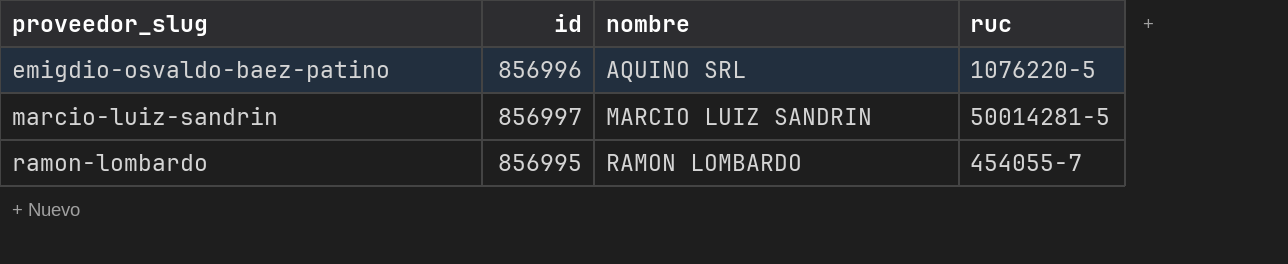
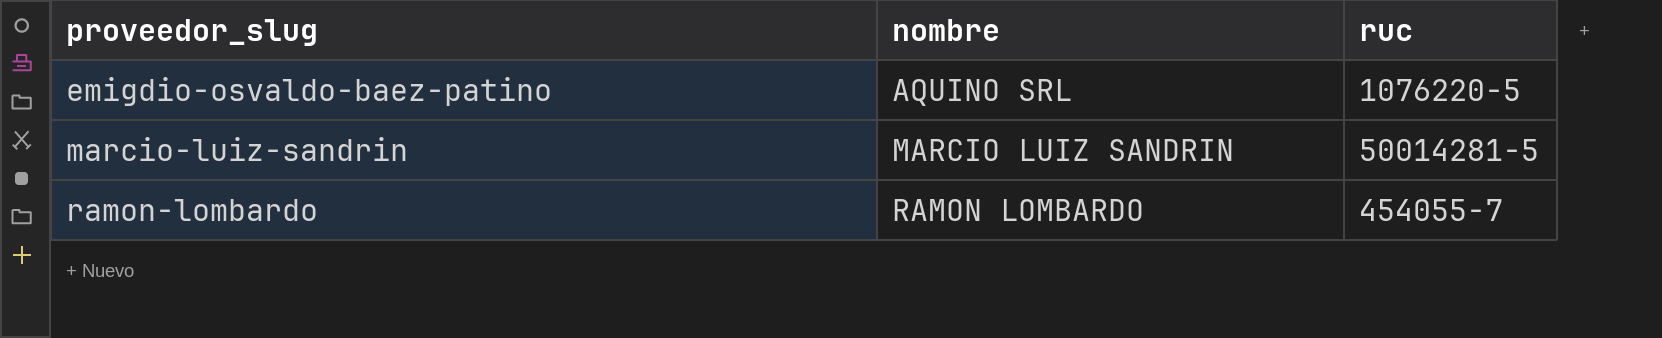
column id | position: 2 -> none

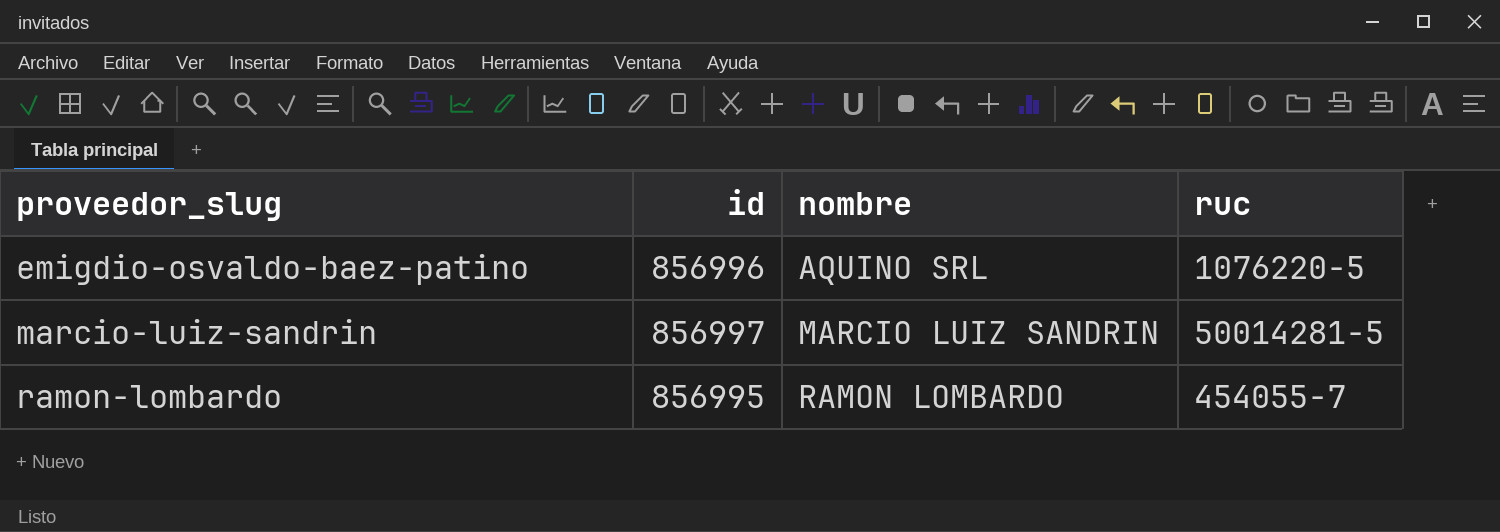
column id | position: none -> 2

